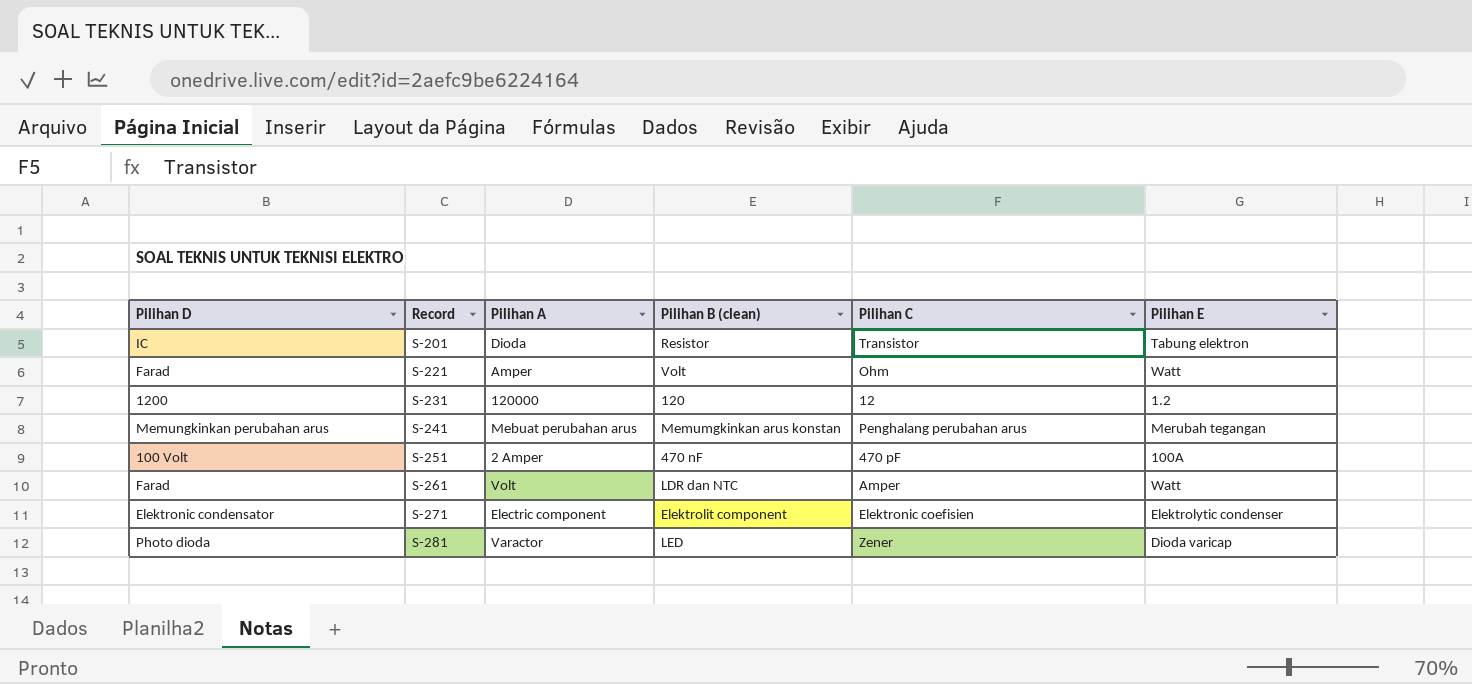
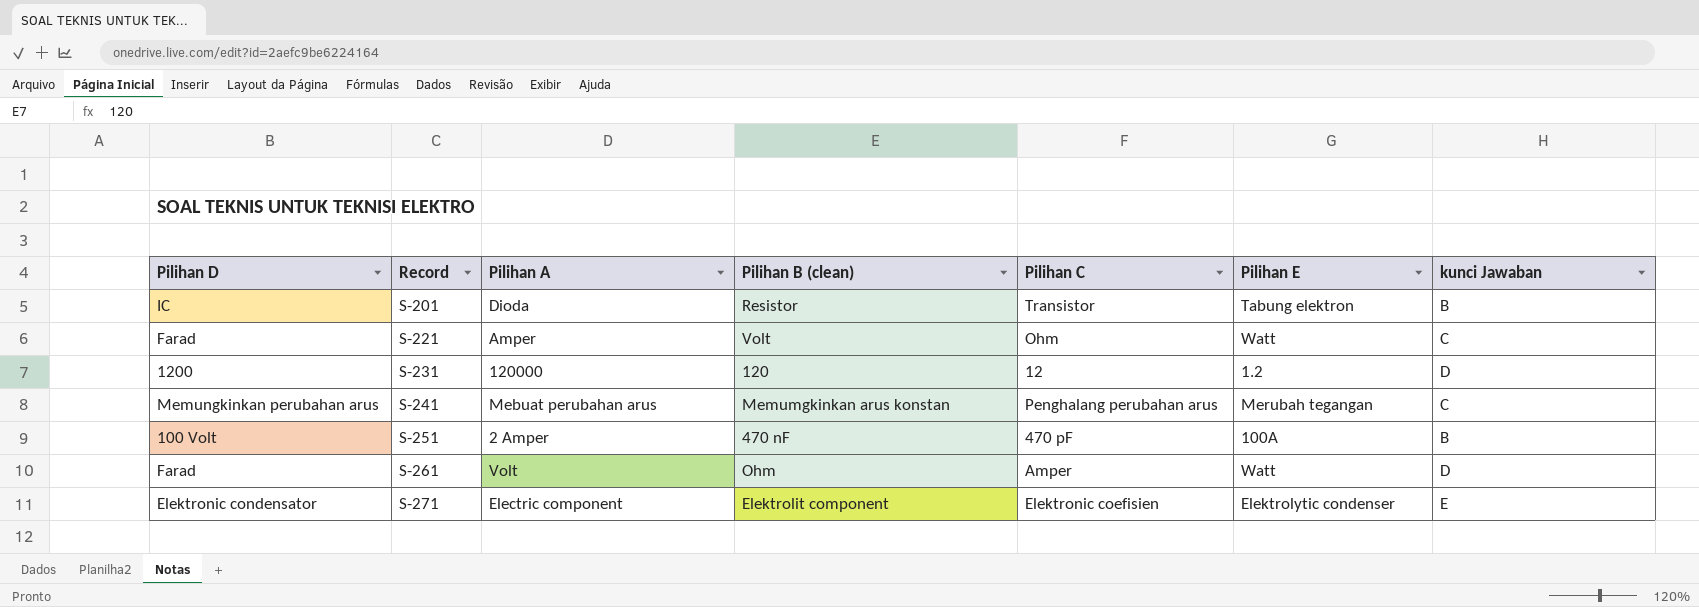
column kunci Jawaban | position: none -> 7
row S-281: Photo dioda | Varactor | LED | Zener | Dioda varicap -> none
S-261 | Pilihan B (clean): LDR dan NTC -> Ohm

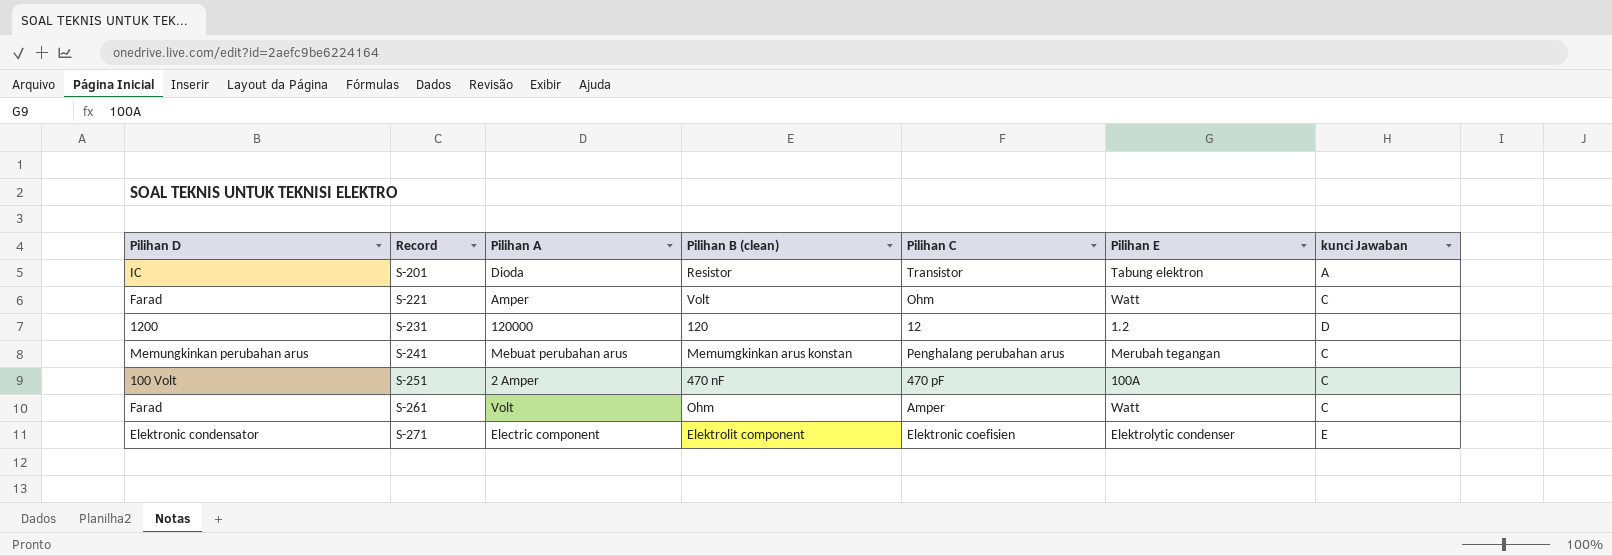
S-201 | kunci Jawaban: B -> A
S-251 | kunci Jawaban: B -> C
S-261 | kunci Jawaban: D -> C

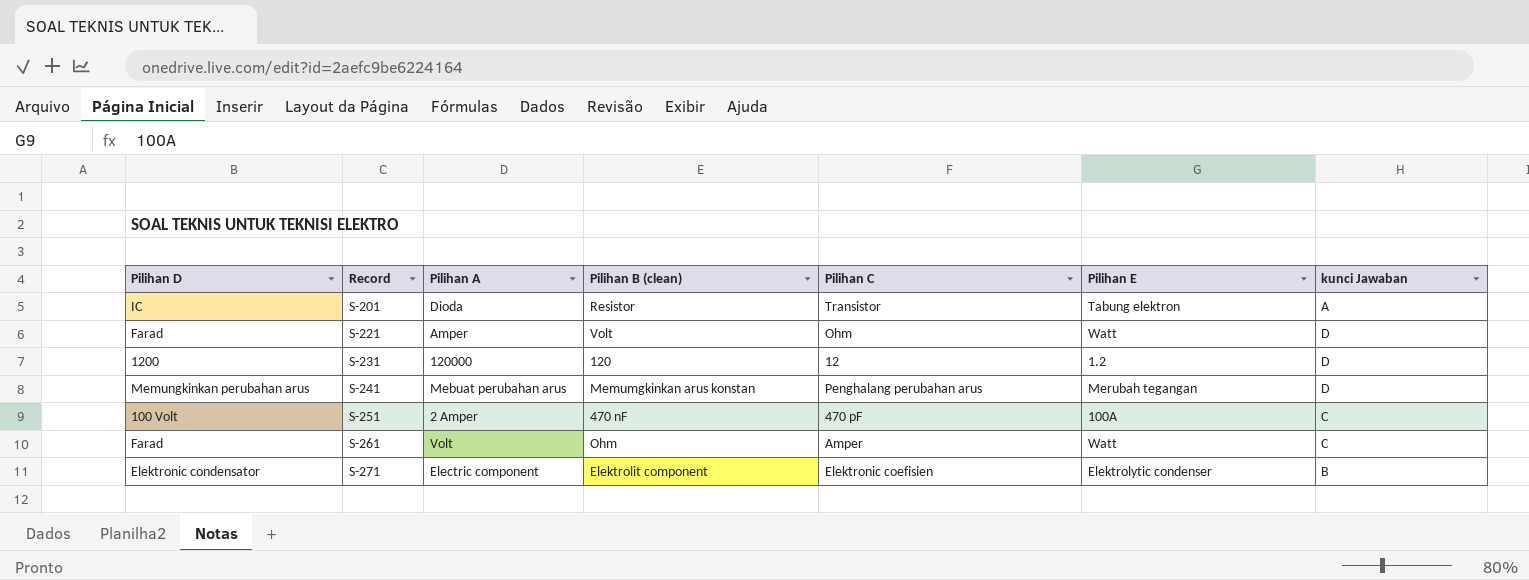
S-221 | kunci Jawaban: C -> D
S-241 | kunci Jawaban: C -> D
S-271 | kunci Jawaban: E -> B

